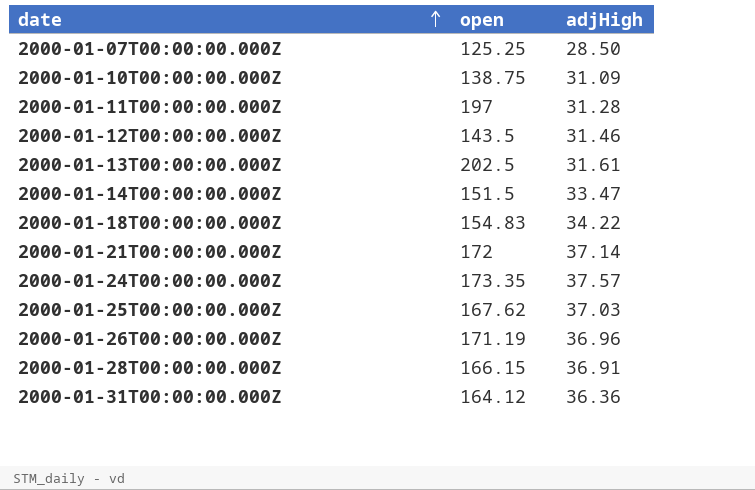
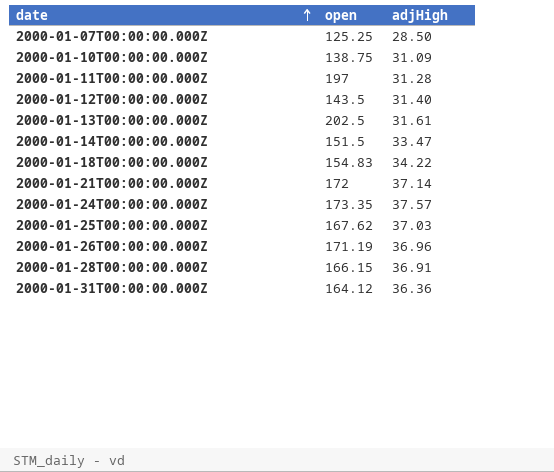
2000-01-12T00:00:00.000Z | adjHigh: 31.46 -> 31.40

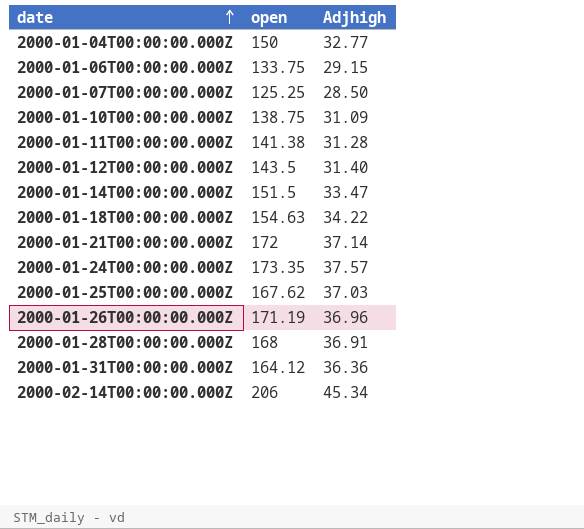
column name: adjHigh -> Adjhigh
row 2000-01-13T00:00:00.000Z: 202.5 | 31.61 -> none
row 2000-01-04T00:00:00.000Z: none -> 150 | 32.77
row 2000-01-06T00:00:00.000Z: none -> 133.75 | 29.15
2000-01-11T00:00:00.000Z | open: 197 -> 141.38
2000-01-18T00:00:00.000Z | open: 154.83 -> 154.63
2000-01-28T00:00:00.000Z | open: 166.15 -> 168
row 2000-02-14T00:00:00.000Z: none -> 206 | 45.34

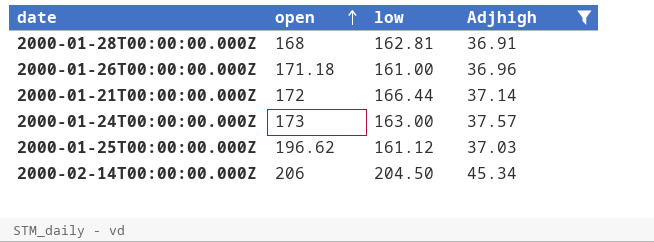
filter: none -> Adjhigh >= 36.91
row order: date ascending -> open ascending
column low | position: none -> 3
2000-01-26T00:00:00.000Z | open: 171.19 -> 171.18
2000-01-24T00:00:00.000Z | open: 173.35 -> 173
2000-01-25T00:00:00.000Z | open: 167.62 -> 196.62

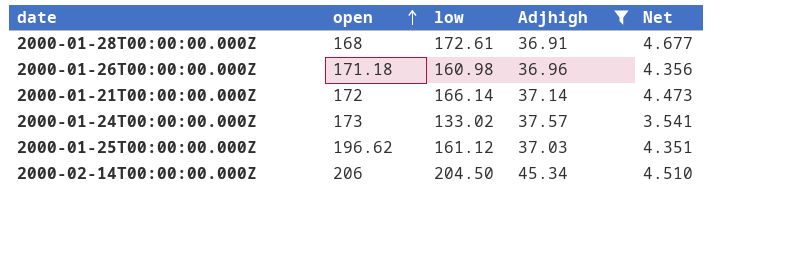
column Net | formula: none -> [low] / [Adjhigh]
2000-01-28T00:00:00.000Z | low: 162.81 -> 172.61
2000-01-26T00:00:00.000Z | low: 161.00 -> 160.98
2000-01-21T00:00:00.000Z | low: 166.44 -> 166.14
2000-01-24T00:00:00.000Z | low: 163.00 -> 133.02

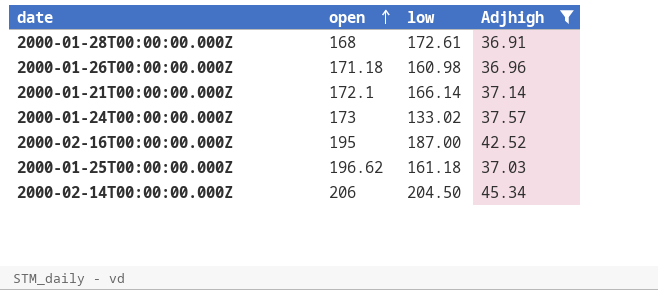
column Net | formula: [low] / [Adjhigh] -> none
2000-01-21T00:00:00.000Z | open: 172 -> 172.1
row 2000-02-16T00:00:00.000Z: none -> 195 | 187.00 | 42.52
2000-01-25T00:00:00.000Z | low: 161.12 -> 161.18

